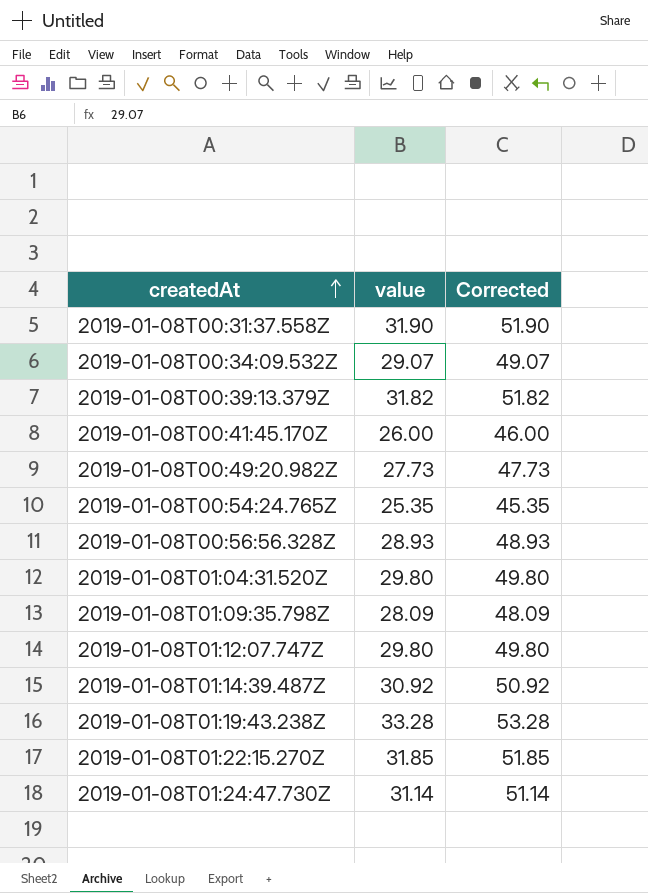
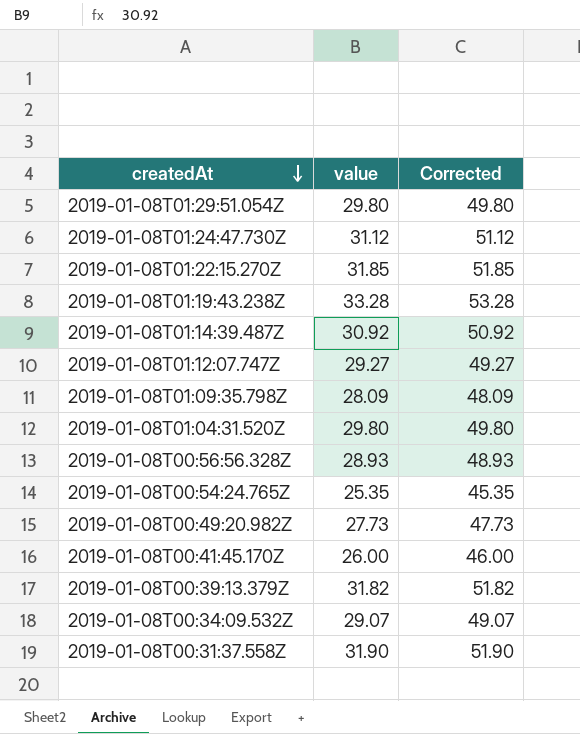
row order: createdAt ascending -> createdAt descending
row 2019-01-08T01:29:51.054Z: none -> 29.80 | 49.80
2019-01-08T01:24:47.730Z | value: 31.14 -> 31.12
2019-01-08T01:24:47.730Z | Corrected: 51.14 -> 51.12
2019-01-08T01:12:07.747Z | value: 29.80 -> 29.27
2019-01-08T01:12:07.747Z | Corrected: 49.80 -> 49.27

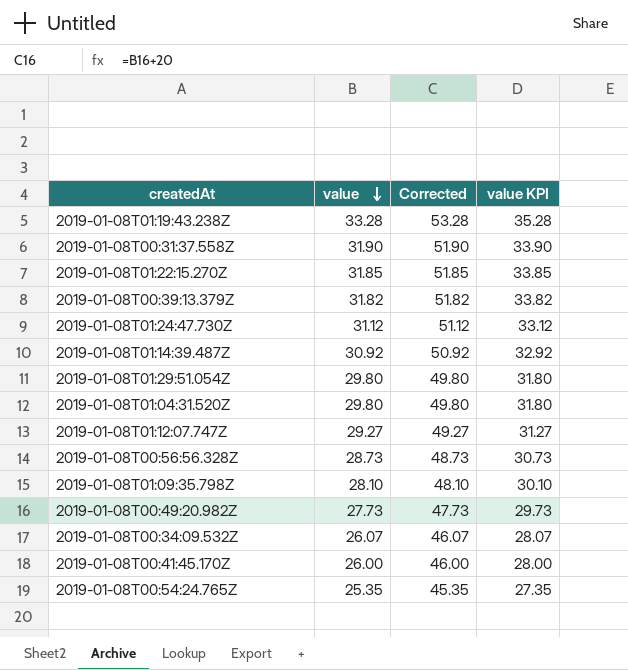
row order: createdAt descending -> value descending
column value KPI | formula: none -> [value] + 2
2019-01-08T00:56:56.328Z | value: 28.93 -> 28.73
2019-01-08T00:56:56.328Z | Corrected: 48.93 -> 48.73
2019-01-08T01:09:35.798Z | value: 28.09 -> 28.10
2019-01-08T01:09:35.798Z | Corrected: 48.09 -> 48.10
2019-01-08T00:34:09.532Z | value: 29.07 -> 26.07
2019-01-08T00:34:09.532Z | Corrected: 49.07 -> 46.07

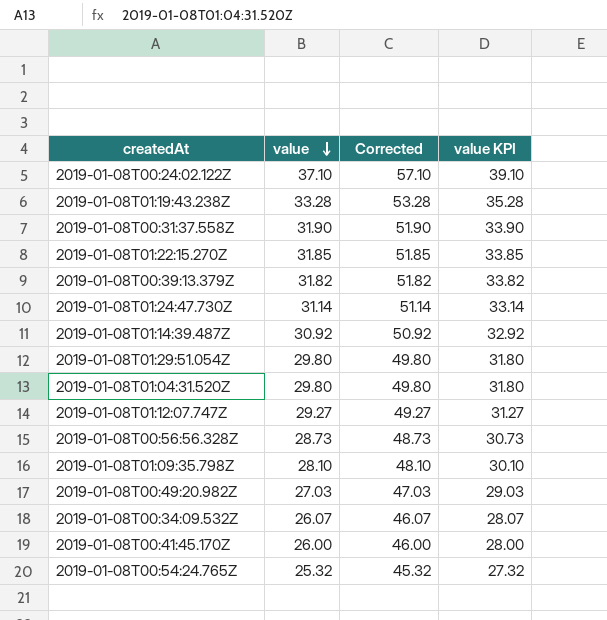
row 2019-01-08T00:24:02.122Z: none -> 37.10 | 57.10 | 39.10
2019-01-08T01:24:47.730Z | value: 31.12 -> 31.14
2019-01-08T01:24:47.730Z | Corrected: 51.12 -> 51.14
2019-01-08T01:24:47.730Z | value KPI: 33.12 -> 33.14
2019-01-08T00:49:20.982Z | value: 27.73 -> 27.03
2019-01-08T00:49:20.982Z | Corrected: 47.73 -> 47.03
2019-01-08T00:49:20.982Z | value KPI: 29.73 -> 29.03
2019-01-08T00:54:24.765Z | value: 25.35 -> 25.32
2019-01-08T00:54:24.765Z | Corrected: 45.35 -> 45.32
2019-01-08T00:54:24.765Z | value KPI: 27.35 -> 27.32

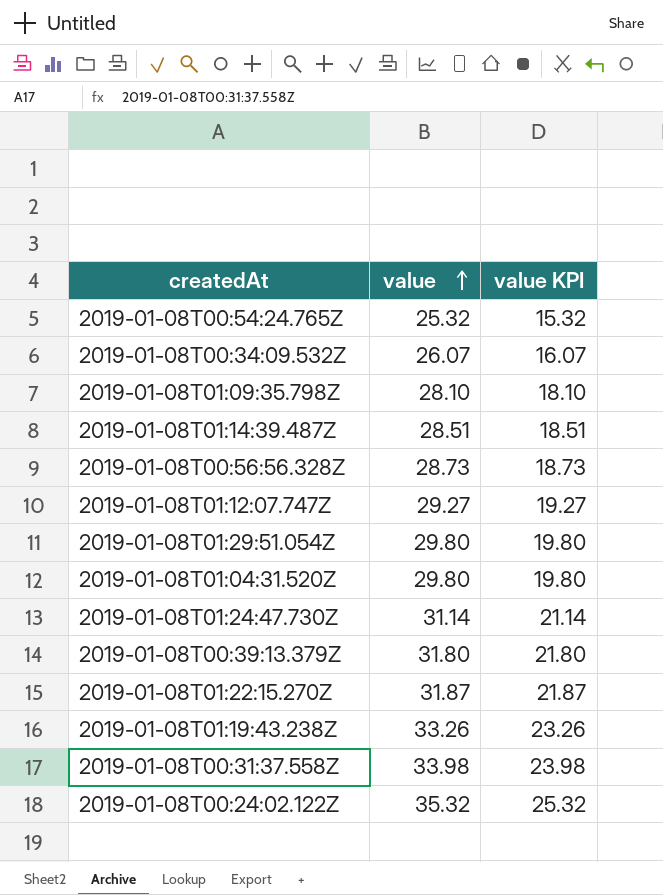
row order: value descending -> value ascending
column Corrected | formula: [value] + 20 -> none
column value KPI | formula: [value] + 2 -> [value] - 10
row 2019-01-08T00:49:20.982Z: 27.03 | 47.03 | 29.03 -> none
row 2019-01-08T00:41:45.170Z: 26.00 | 46.00 | 28.00 -> none
2019-01-08T01:14:39.487Z | value: 30.92 -> 28.51
2019-01-08T00:39:13.379Z | value: 31.82 -> 31.80
2019-01-08T01:22:15.270Z | value: 31.85 -> 31.87
2019-01-08T01:19:43.238Z | value: 33.28 -> 33.26
2019-01-08T00:31:37.558Z | value: 31.90 -> 33.98
2019-01-08T00:24:02.122Z | value: 37.10 -> 35.32

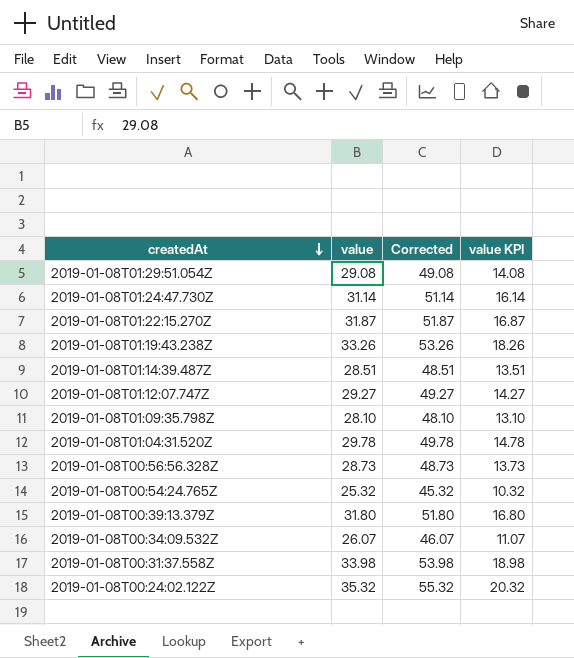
row order: value ascending -> createdAt descending
column Corrected | formula: none -> [value] + 20
column value KPI | formula: [value] - 10 -> [value] - 15
2019-01-08T01:29:51.054Z | value: 29.80 -> 29.08
2019-01-08T01:04:31.520Z | value: 29.80 -> 29.78

